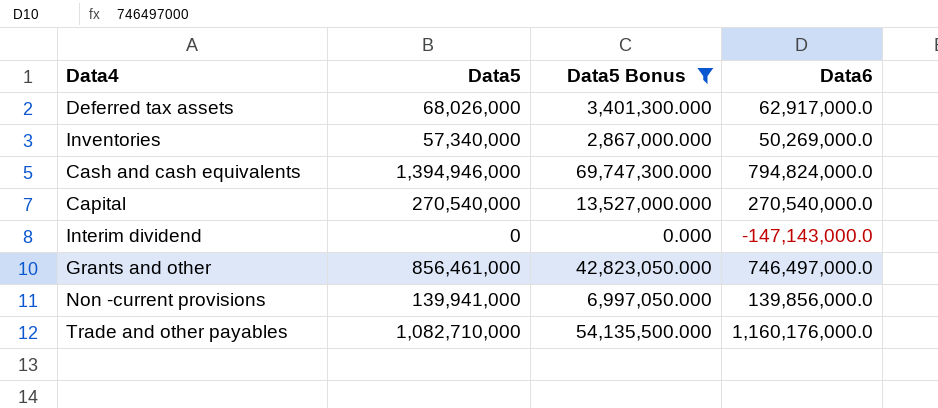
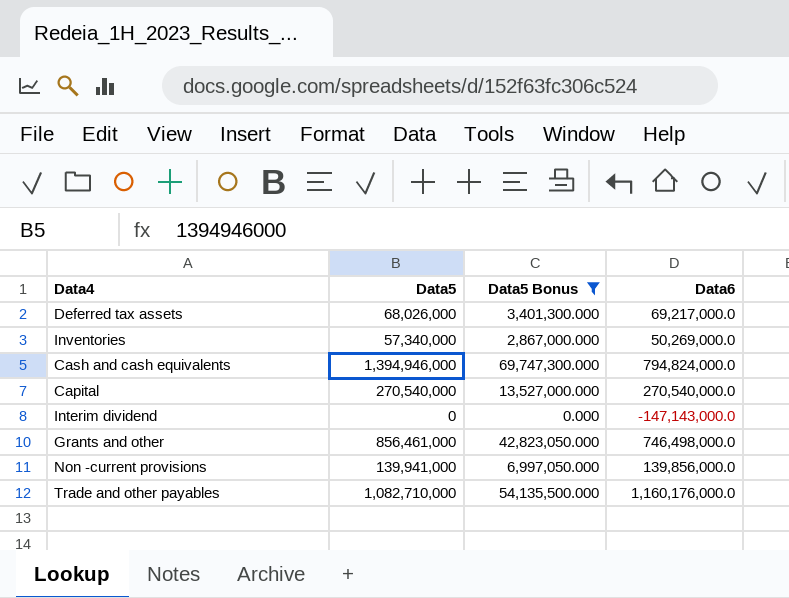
Deferred tax assets | Data6: 62,917,000.0 -> 69,217,000.0
Grants and other | Data6: 746,497,000.0 -> 746,498,000.0

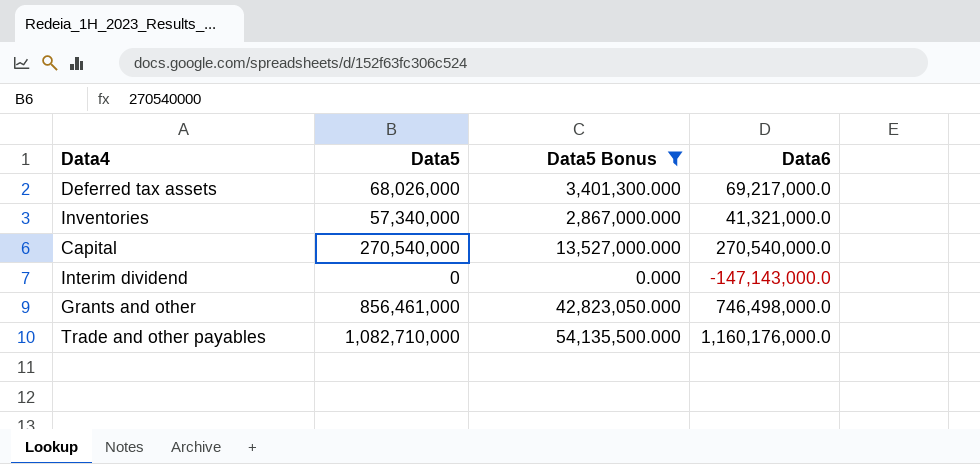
row Cash and cash equivalents: 1,394,946,000 | 69,747,300.000 | 794,824,000.0 -> none
row Non -current provisions: 139,941,000 | 6,997,050.000 | 139,856,000.0 -> none
Inventories | Data6: 50,269,000.0 -> 41,321,000.0

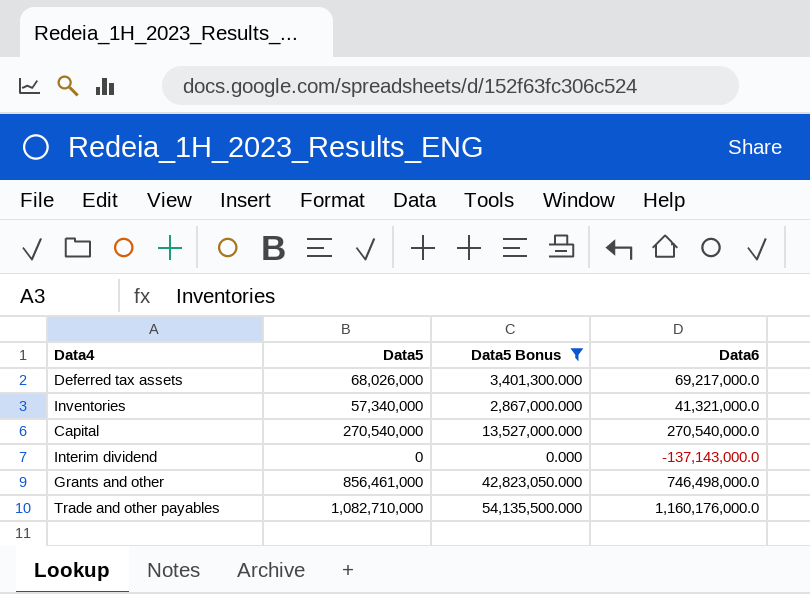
Interim dividend | Data6: -147,143,000.0 -> -137,143,000.0

